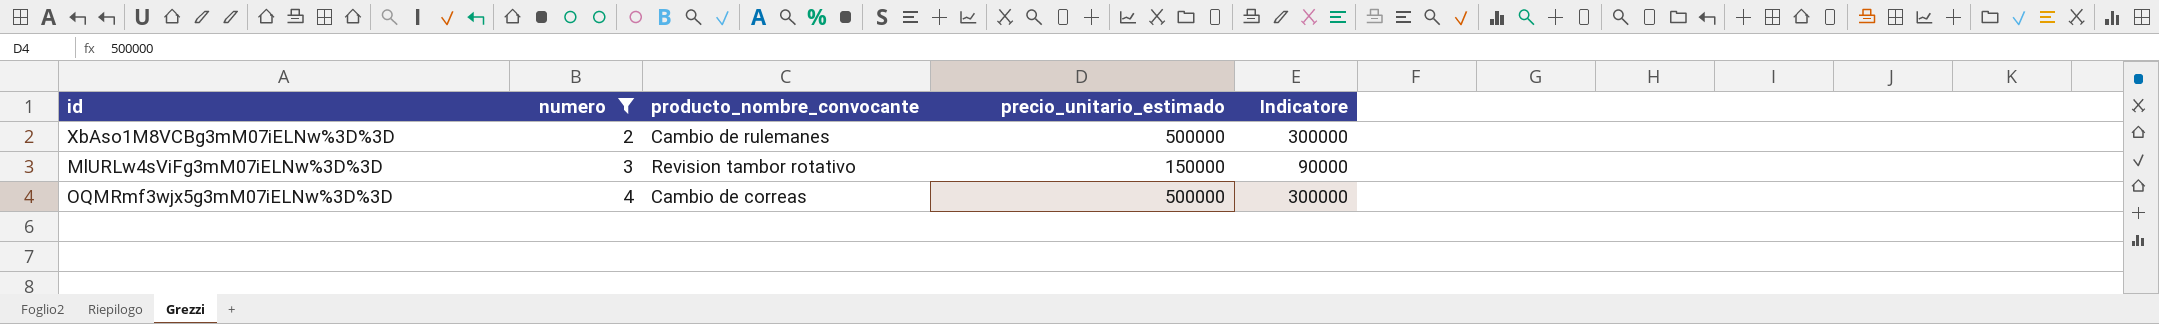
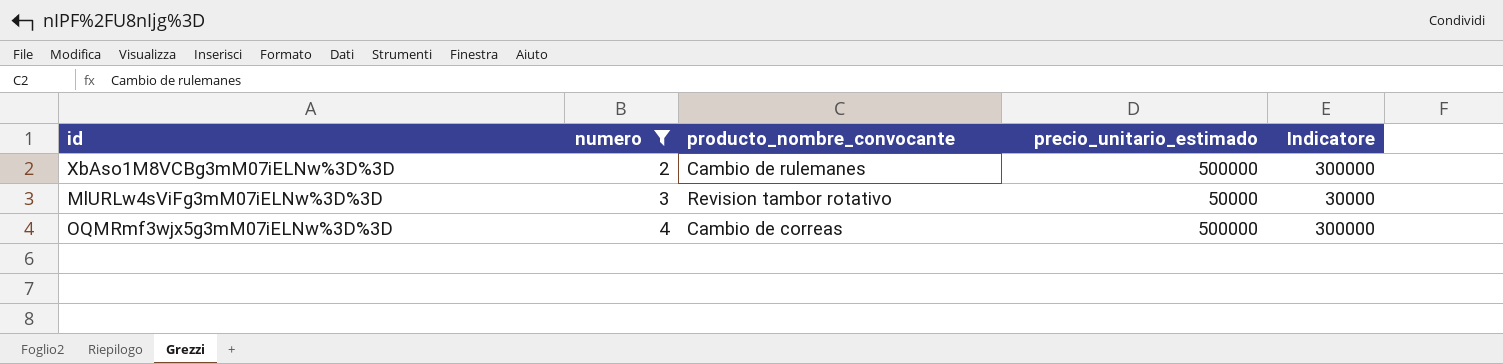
MlURLw4sViFg3mM07iELNw%3D%3D | precio_unitario_estimado: 150000 -> 50000
MlURLw4sViFg3mM07iELNw%3D%3D | Indicatore: 90000 -> 30000

